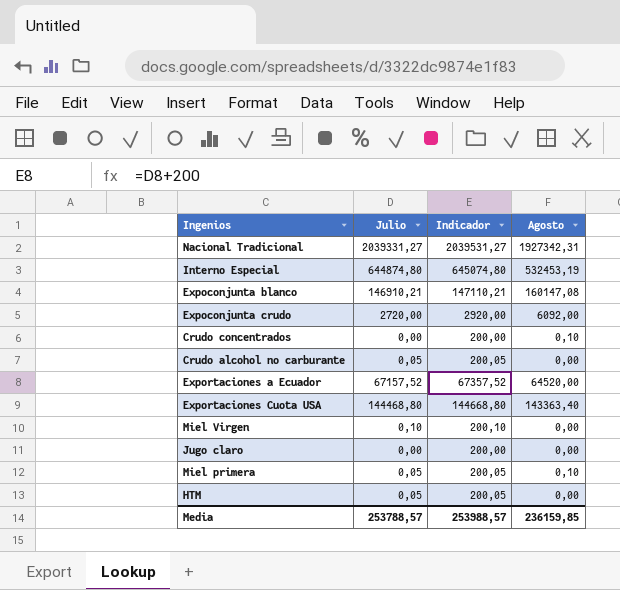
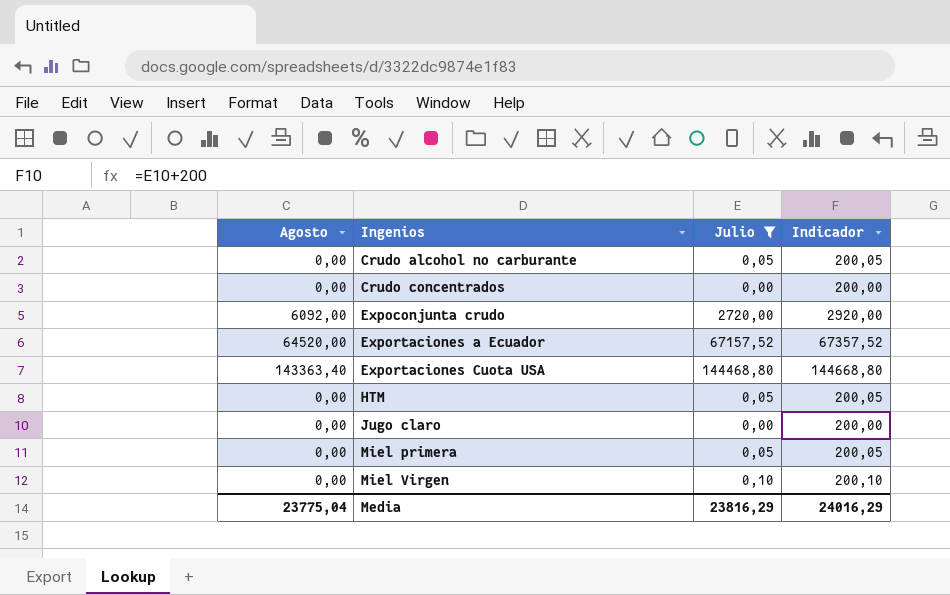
filter: none -> Julio <= 144468,80
row order: none -> Ingenios ascending
column Agosto | position: 4 -> 1
Crudo concentrados | Agosto: 0,10 -> 0,00
Miel primera | Agosto: 0,10 -> 0,00
Media | Agosto: 236159,85 -> 23775,04
Media | Julio: 253788,57 -> 23816,29
Media | Indicador: 253988,57 -> 24016,29

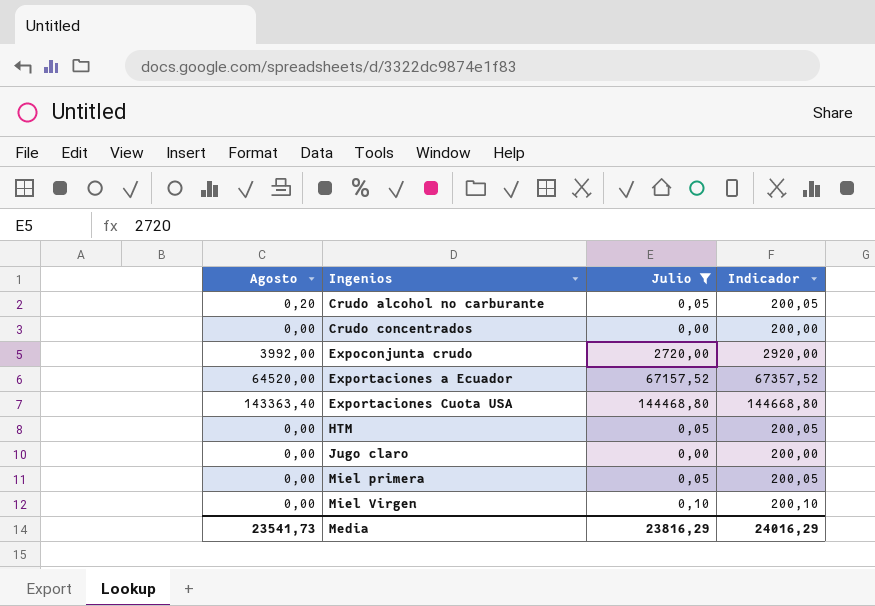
Crudo alcohol no carburante | Agosto: 0,00 -> 0,20
Expoconjunta crudo | Agosto: 6092,00 -> 3992,00
Media | Agosto: 23775,04 -> 23541,73

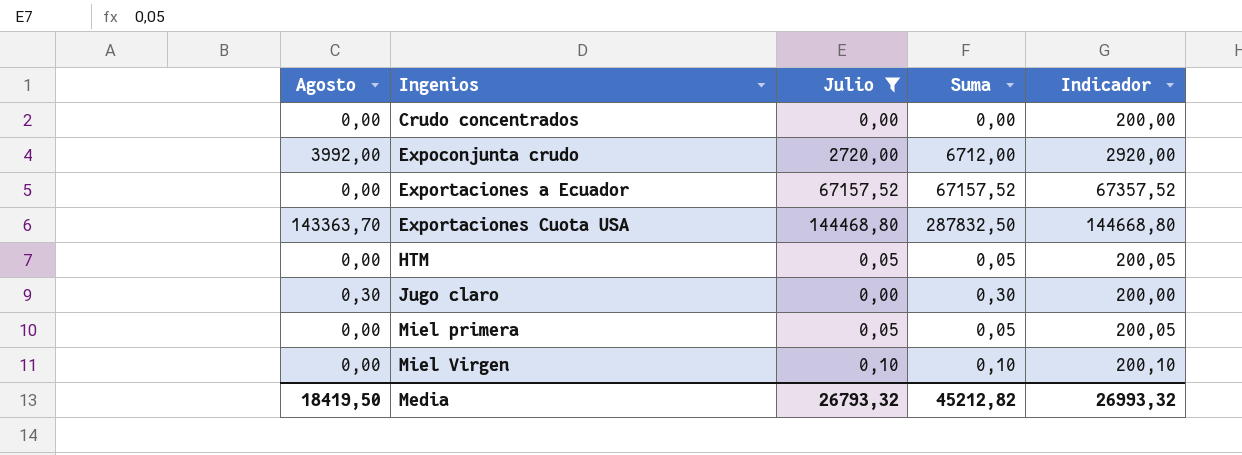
column Suma | formula: none -> [Agosto] + [Julio]
row Crudo alcohol no carburante: 0,20 | 0,05 | 200,05 -> none
Exportaciones a Ecuador | Agosto: 64520,00 -> 0,00
Exportaciones Cuota USA | Agosto: 143363,40 -> 143363,70
Jugo claro | Agosto: 0,00 -> 0,30
Media | Agosto: 23541,73 -> 18419,50
Media | Julio: 23816,29 -> 26793,32
Media | Indicador: 24016,29 -> 26993,32

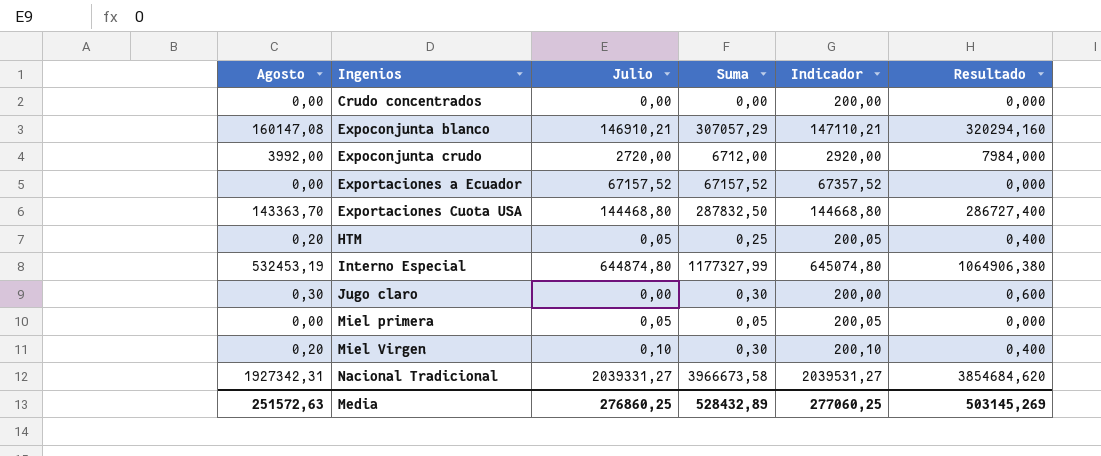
filter: Julio <= 144468,80 -> none
column Resultado | formula: none -> [Agosto] * 2
HTM | Agosto: 0,00 -> 0,20
HTM | Suma: 0,05 -> 0,25
Miel Virgen | Agosto: 0,00 -> 0,20
Miel Virgen | Suma: 0,10 -> 0,30
Media | Agosto: 18419,50 -> 251572,63
Media | Julio: 26793,32 -> 276860,25
Media | Suma: 45212,82 -> 528432,89
Media | Indicador: 26993,32 -> 277060,25

